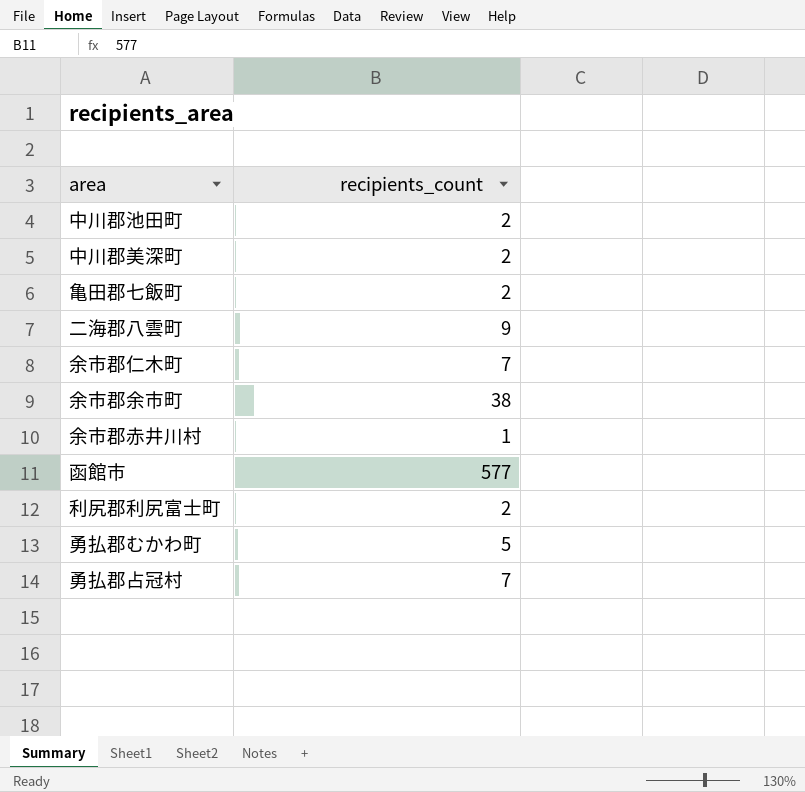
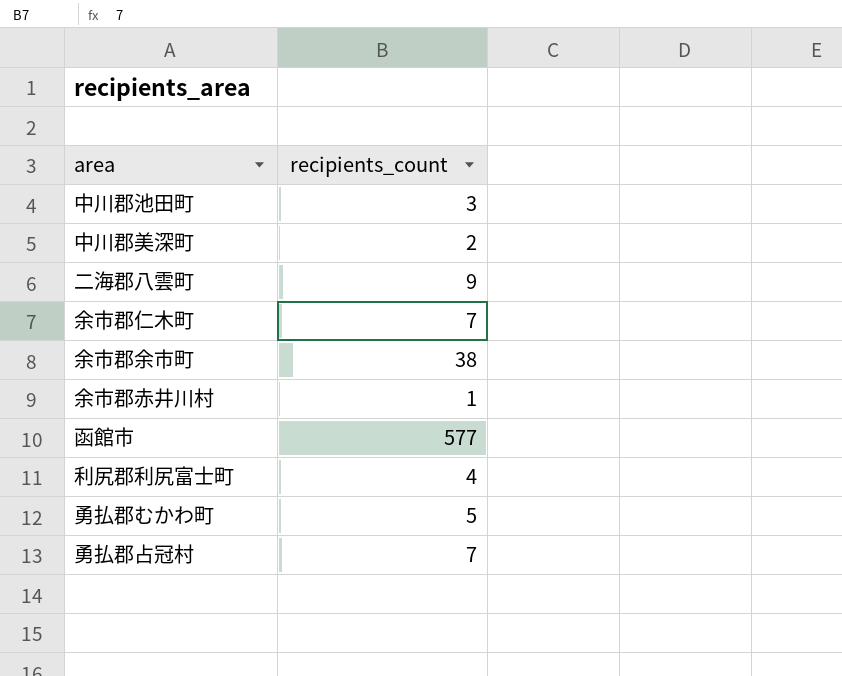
row 亀田郡七飯町: 2 -> none
中川郡池田町 | recipients_count: 2 -> 3
利尻郡利尻富士町 | recipients_count: 2 -> 4

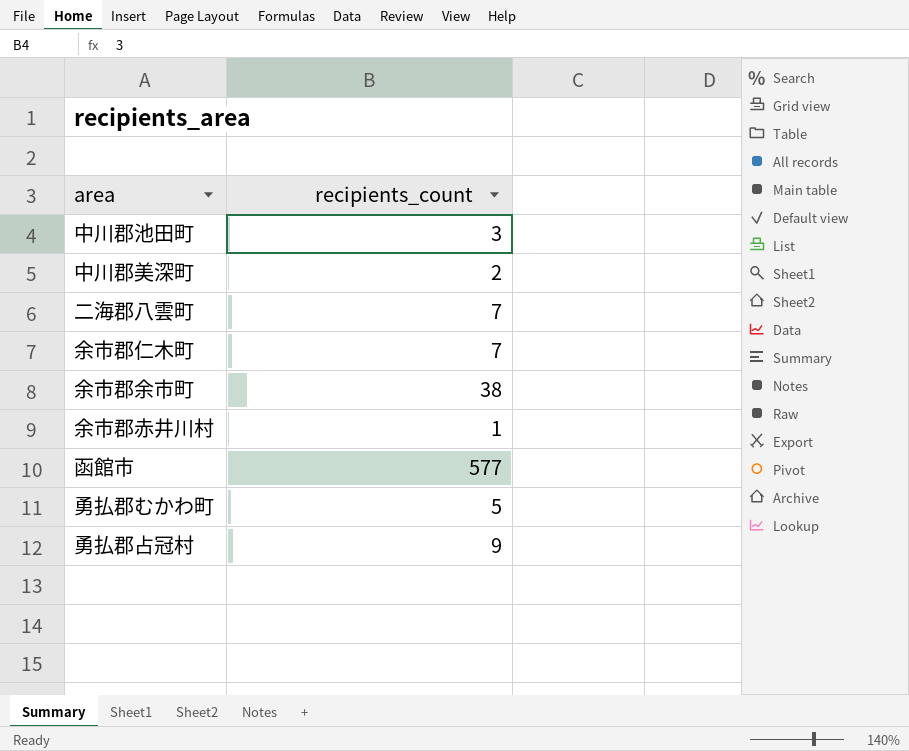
row 利尻郡利尻富士町: 4 -> none
二海郡八雲町 | recipients_count: 9 -> 7
勇払郡占冠村 | recipients_count: 7 -> 9

